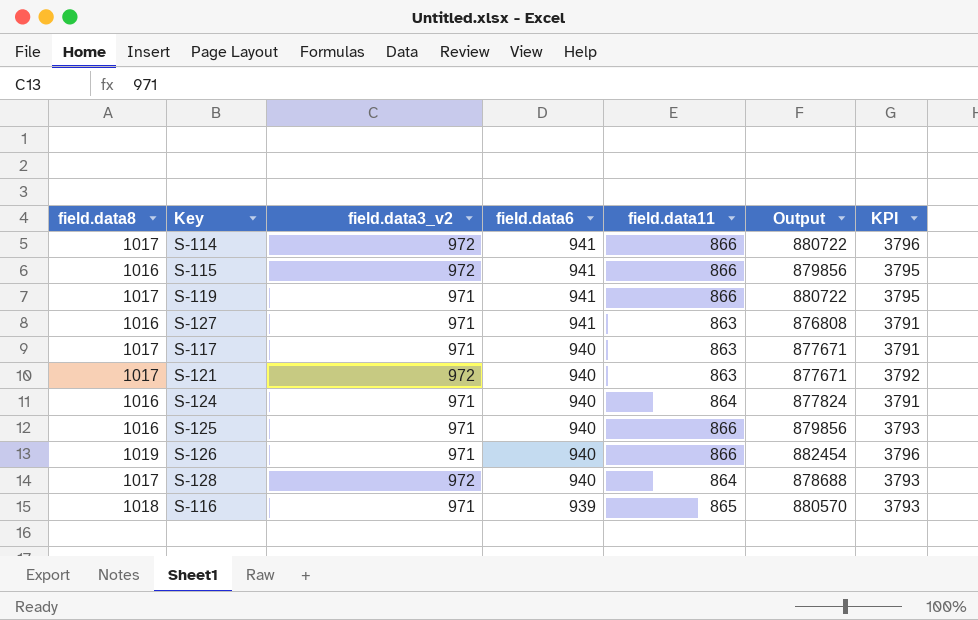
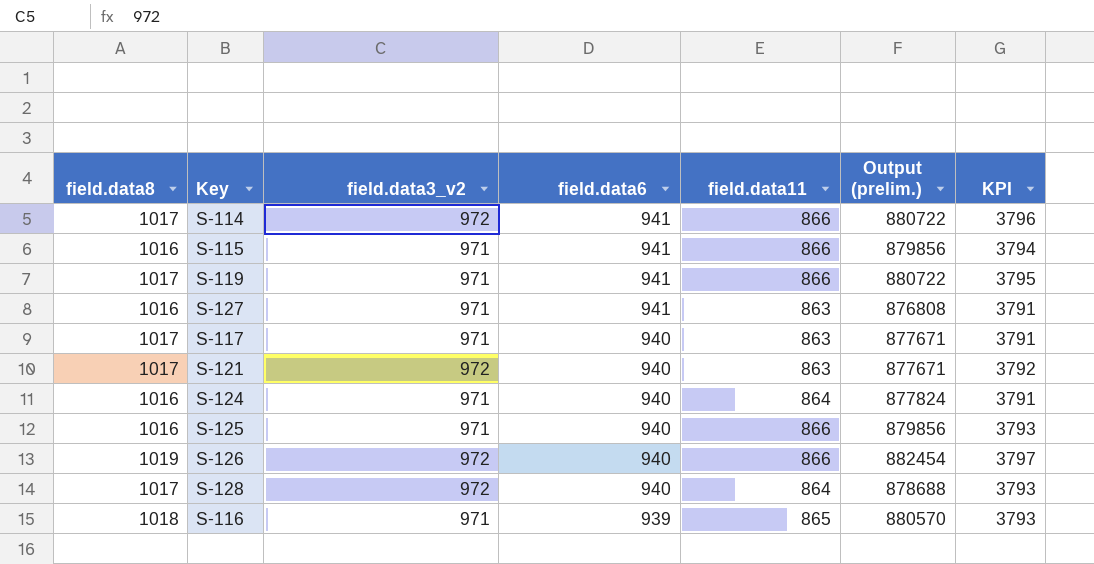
column name: Output -> Output (prelim.)
S-115 | field.data3_v2: 972 -> 971
S-115 | KPI: 3795 -> 3794
S-126 | field.data3_v2: 971 -> 972
S-126 | KPI: 3796 -> 3797

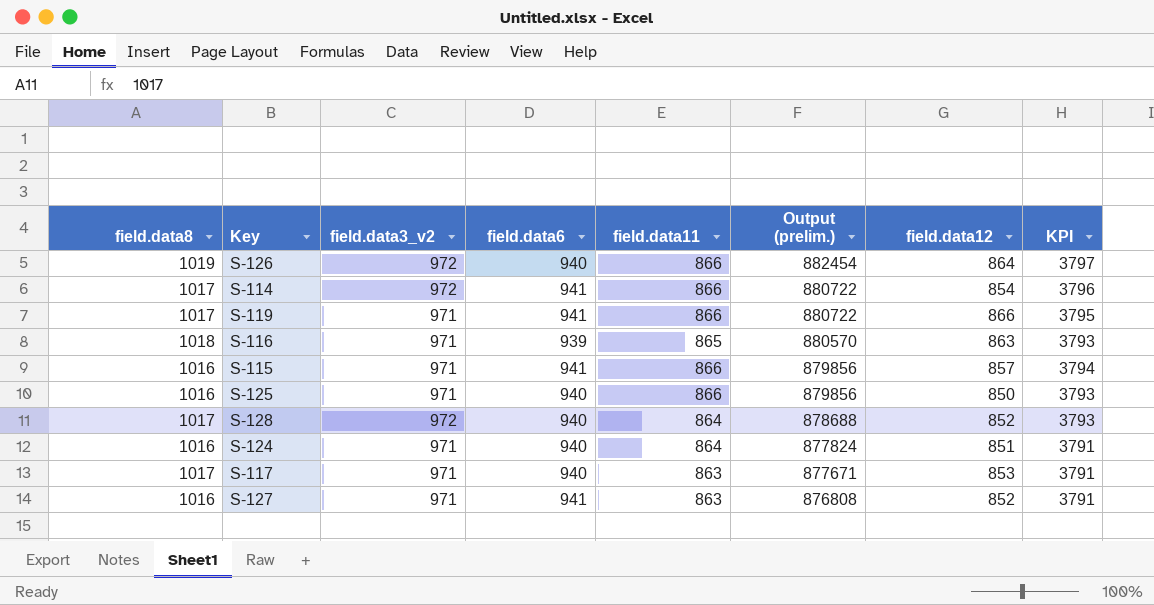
row order: field.data6 descending -> Output (prelim.) descending
column field.data12 | position: none -> 7
row S-121: 1017 | 972 | 940 | 863 | 877671 | 3792 -> none

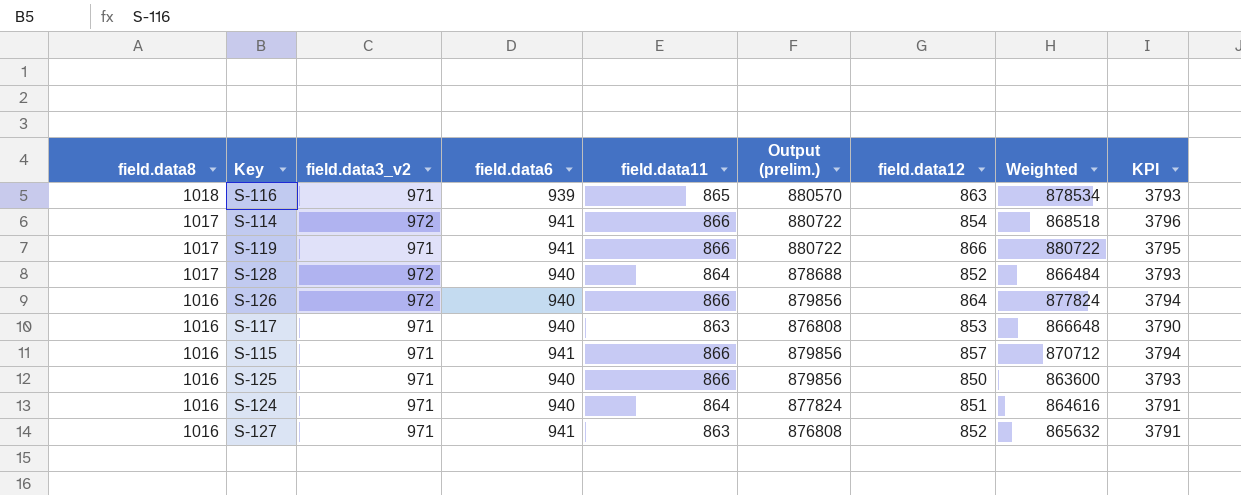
row order: Output (prelim.) descending -> field.data8 descending
column Weighted | formula: none -> [field.data8] * [field.data12]
S-126 | field.data8: 1019 -> 1016
S-126 | Output (prelim.): 882454 -> 879856
S-126 | KPI: 3797 -> 3794
S-117 | field.data8: 1017 -> 1016
S-117 | Output (prelim.): 877671 -> 876808
S-117 | KPI: 3791 -> 3790

